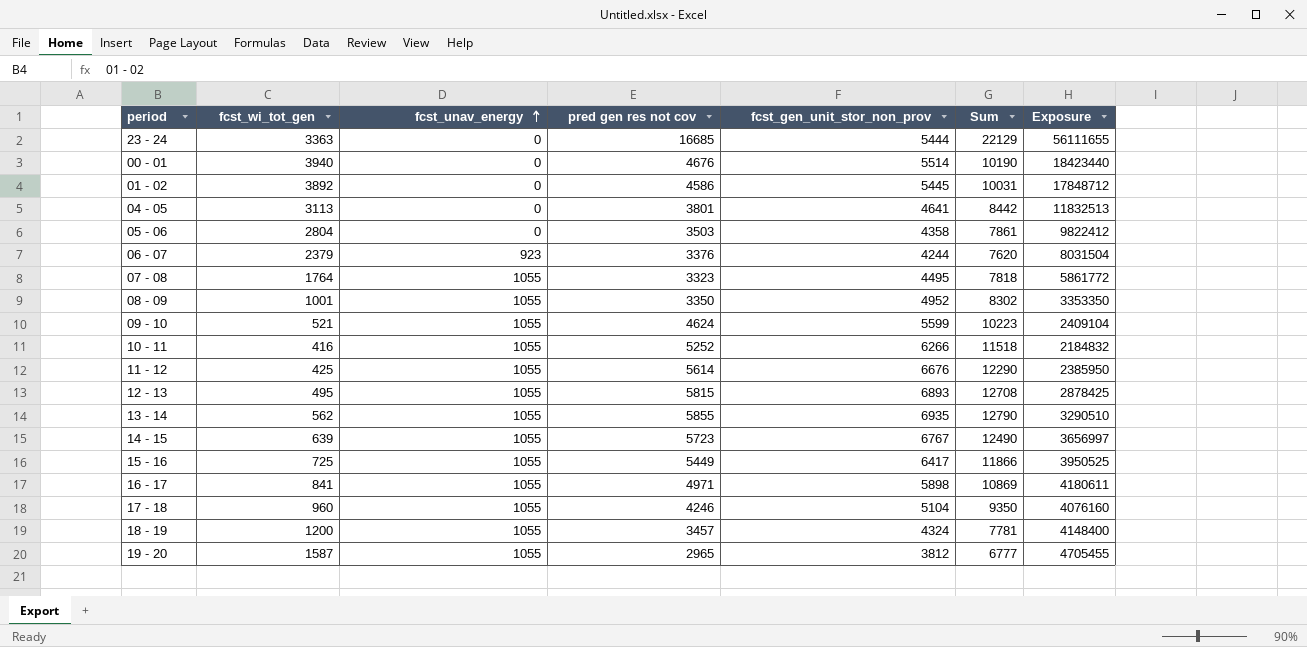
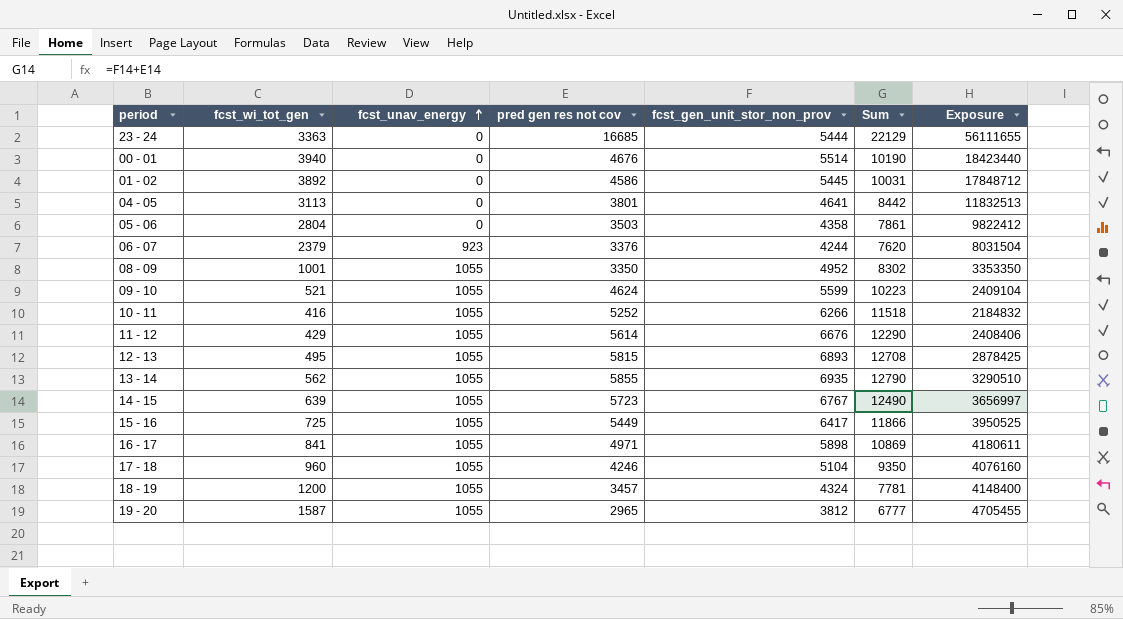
row 07 - 08: 1764 | 1055 | 3323 | 4495 | 7818 | 5861772 -> none
11 - 12 | fcst_wi_tot_gen: 425 -> 429
11 - 12 | Exposure: 2385950 -> 2408406

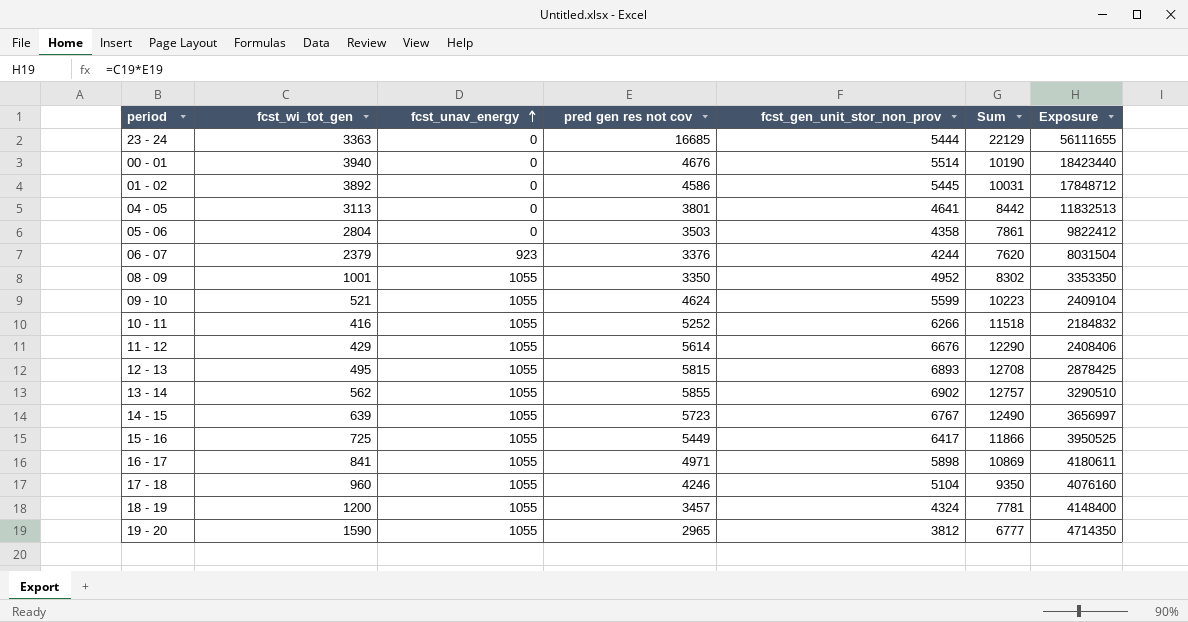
13 - 14 | fcst_gen_unit_stor_non_prov: 6935 -> 6902
13 - 14 | Sum: 12790 -> 12757
19 - 20 | fcst_wi_tot_gen: 1587 -> 1590
19 - 20 | Exposure: 4705455 -> 4714350

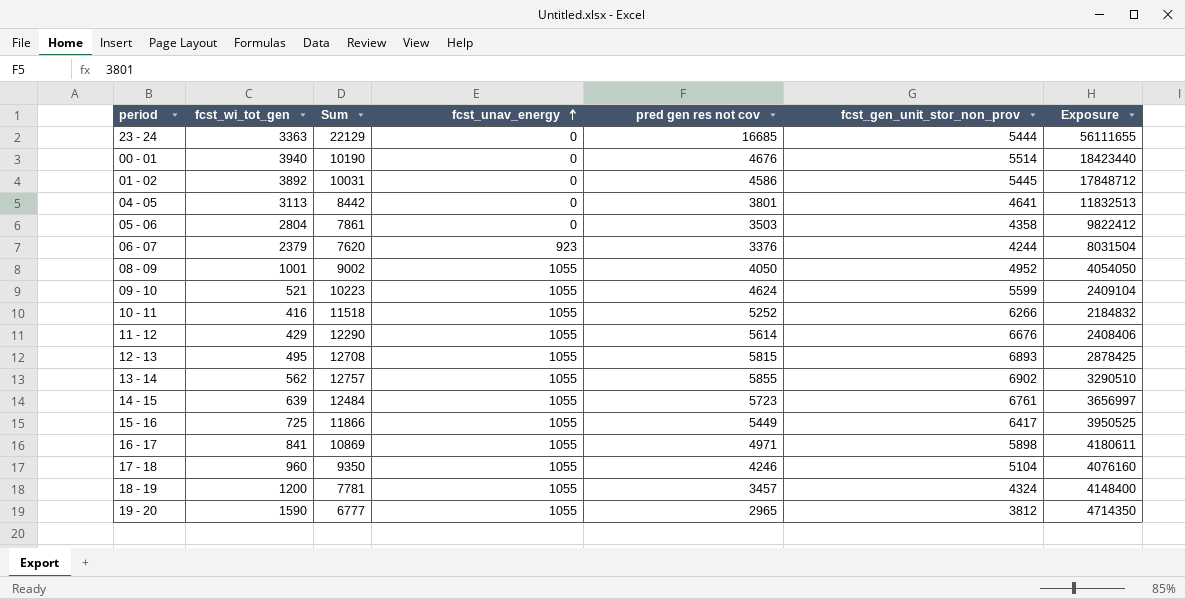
column Sum | position: 6 -> 3
08 - 09 | Sum: 8302 -> 9002
08 - 09 | pred gen res not cov: 3350 -> 4050
08 - 09 | Exposure: 3353350 -> 4054050
14 - 15 | Sum: 12490 -> 12484
14 - 15 | fcst_gen_unit_stor_non_prov: 6767 -> 6761

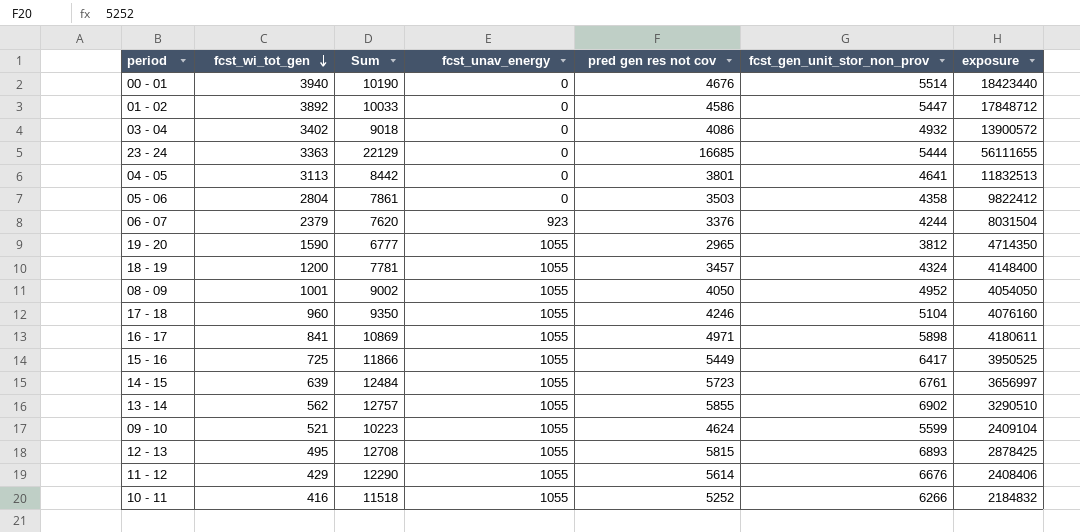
row order: fcst_unav_energy ascending -> fcst_wi_tot_gen descending
column name: Exposure -> exposure
01 - 02 | Sum: 10031 -> 10033
01 - 02 | fcst_gen_unit_stor_non_prov: 5445 -> 5447
row 03 - 04: none -> 3402 | 9018 | 0 | 4086 | 4932 | 13900572

